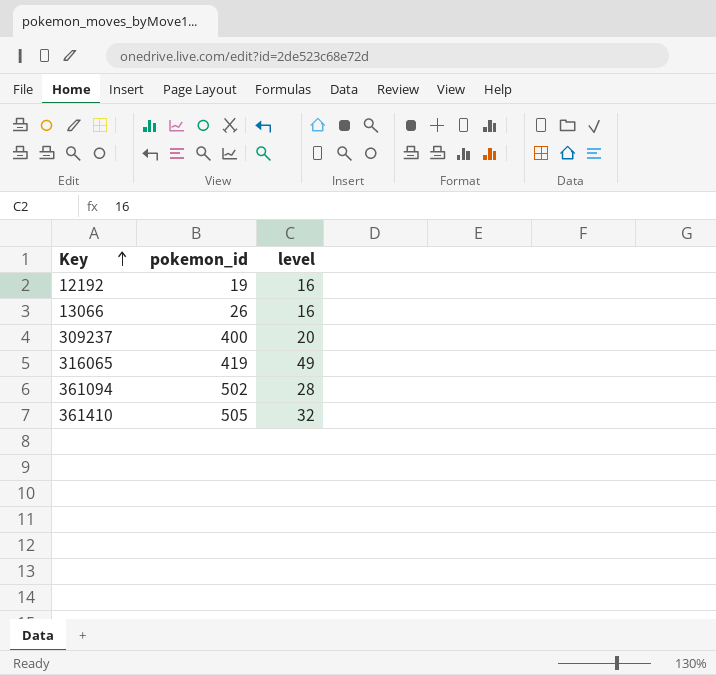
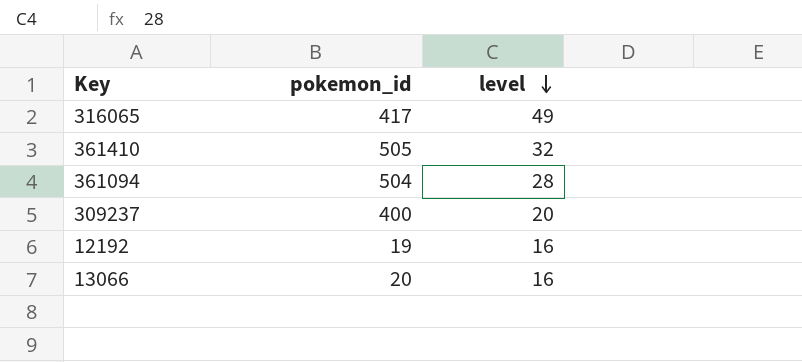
row order: Key ascending -> level descending
316065 | pokemon_id: 419 -> 417
361094 | pokemon_id: 502 -> 504
13066 | pokemon_id: 26 -> 20

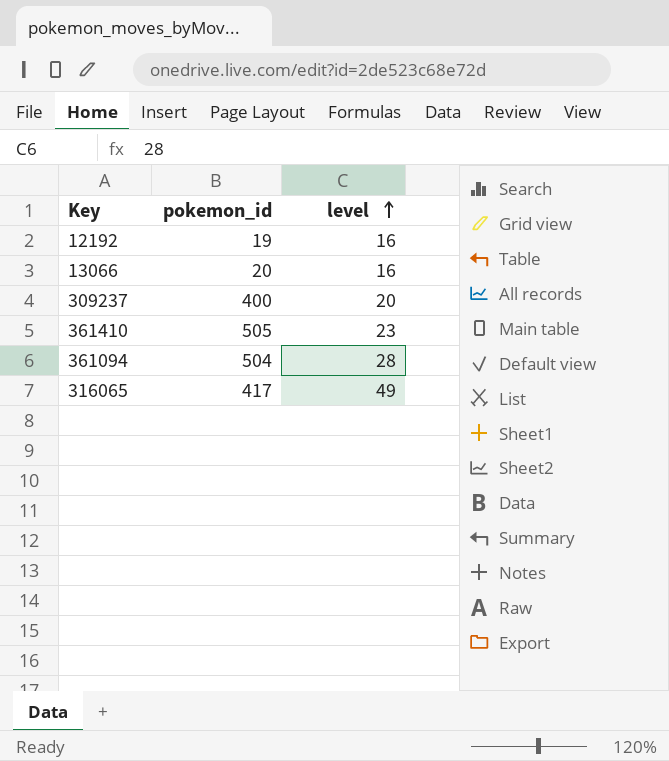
row order: level descending -> level ascending
361410 | level: 32 -> 23

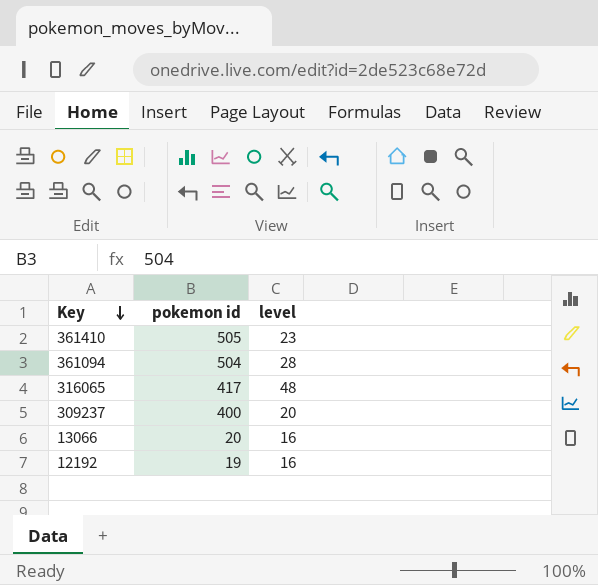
row order: level ascending -> Key descending
column name: pokemon_id -> pokemon id
316065 | level: 49 -> 48

